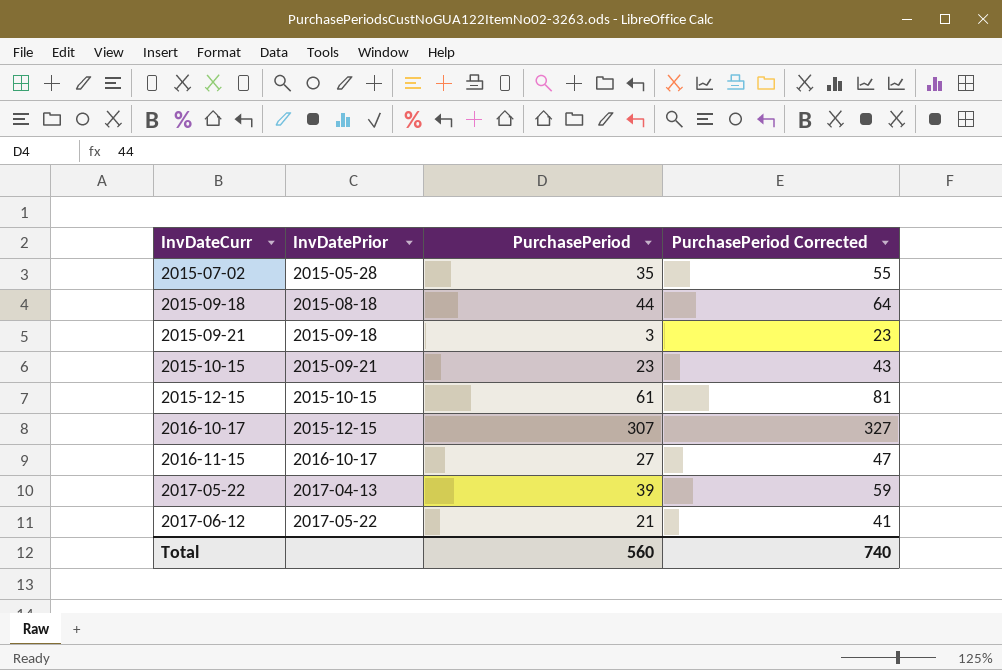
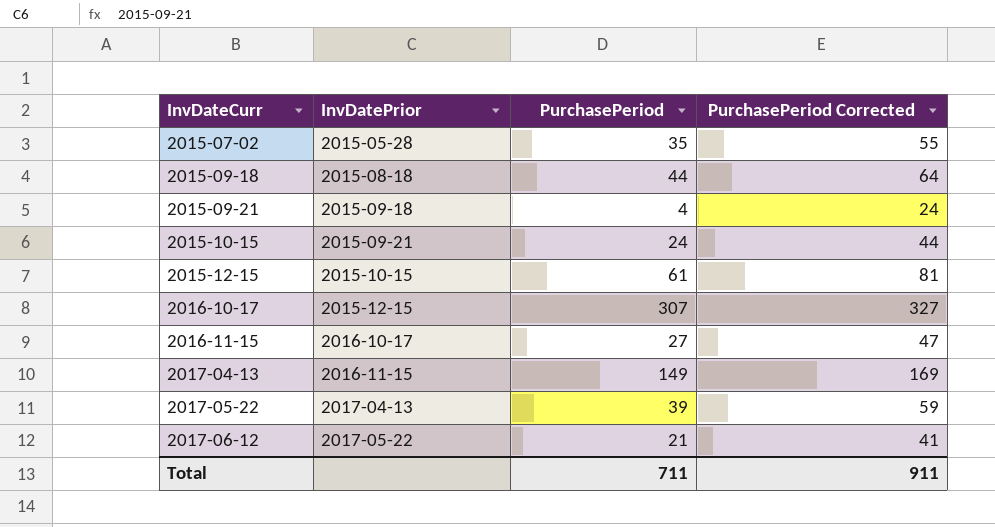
2015-09-21 | PurchasePeriod: 3 -> 4
2015-09-21 | PurchasePeriod Corrected: 23 -> 24
2015-10-15 | PurchasePeriod: 23 -> 24
2015-10-15 | PurchasePeriod Corrected: 43 -> 44
row 2017-04-13: none -> 2016-11-15 | 149 | 169
Total | PurchasePeriod: 560 -> 711
Total | PurchasePeriod Corrected: 740 -> 911

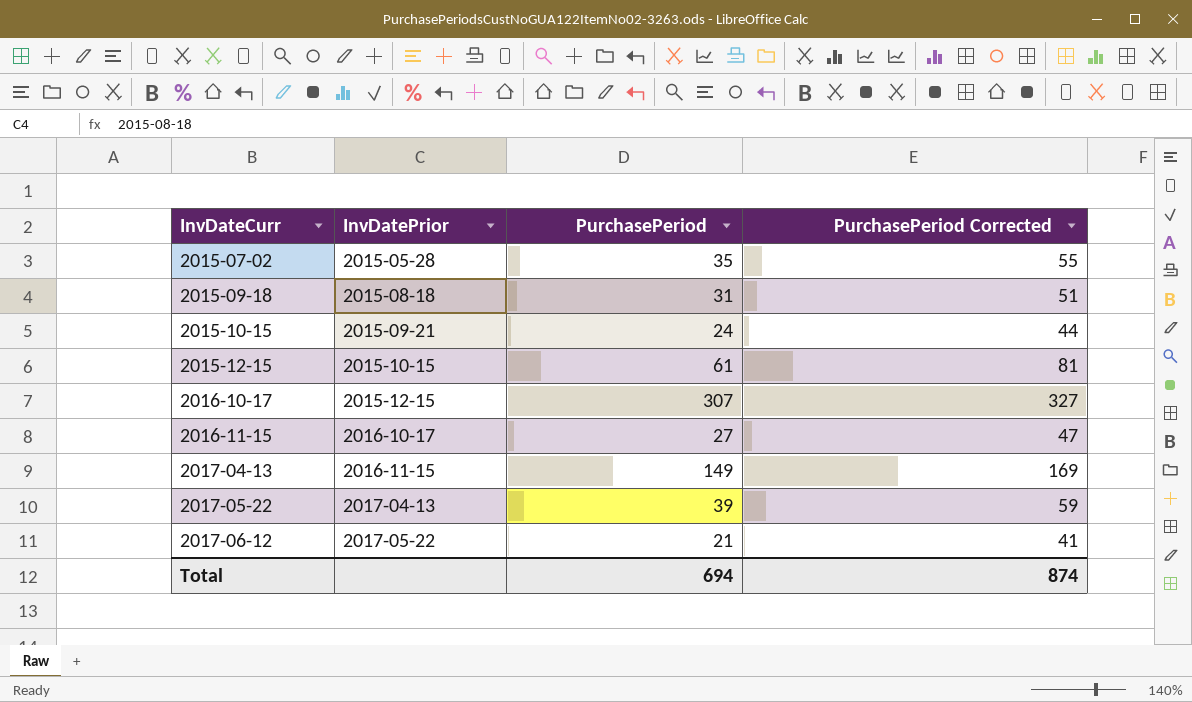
row 2015-09-21: 2015-09-18 | 4 | 24 -> none
2015-09-18 | PurchasePeriod: 44 -> 31
2015-09-18 | PurchasePeriod Corrected: 64 -> 51
Total | PurchasePeriod: 711 -> 694
Total | PurchasePeriod Corrected: 911 -> 874

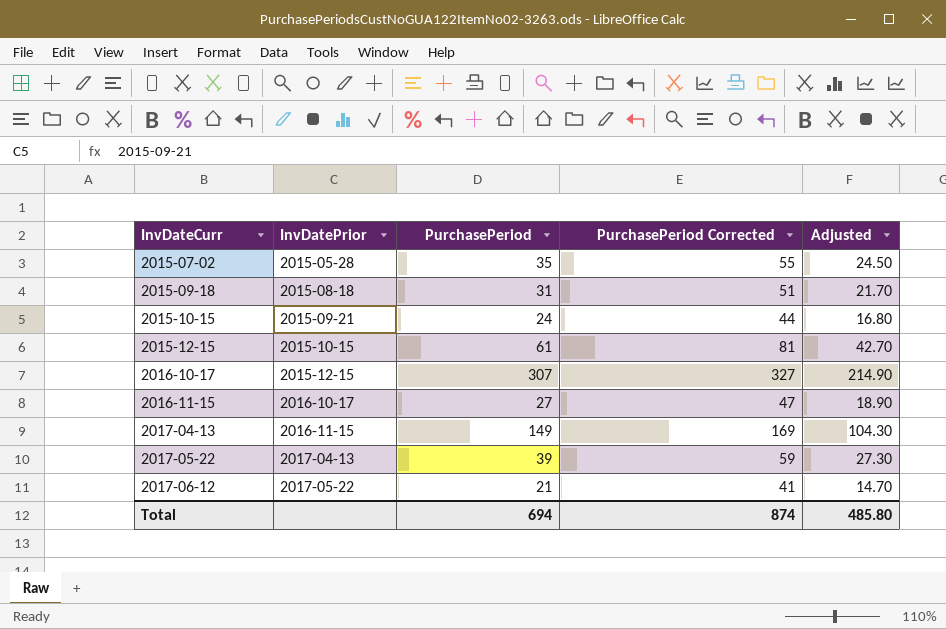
column Adjusted | formula: none -> [PurchasePeriod] * 0.7

